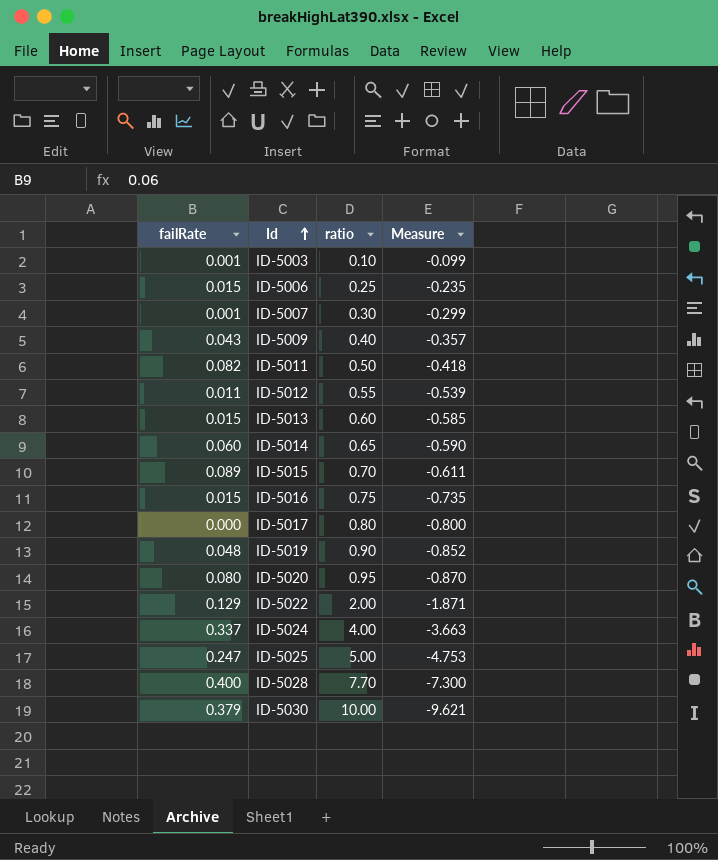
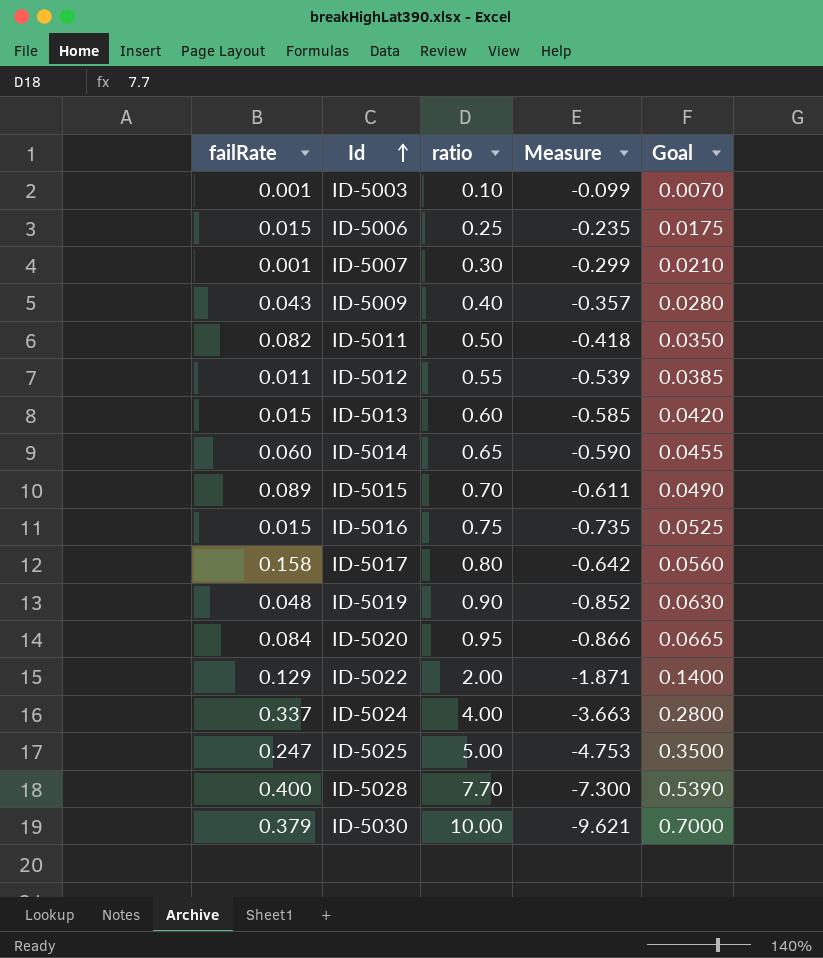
column Goal | formula: none -> [ratio] * 0.07
ID-5017 | failRate: 0.000 -> 0.158
ID-5017 | Measure: -0.800 -> -0.642
ID-5020 | failRate: 0.080 -> 0.084
ID-5020 | Measure: -0.870 -> -0.866

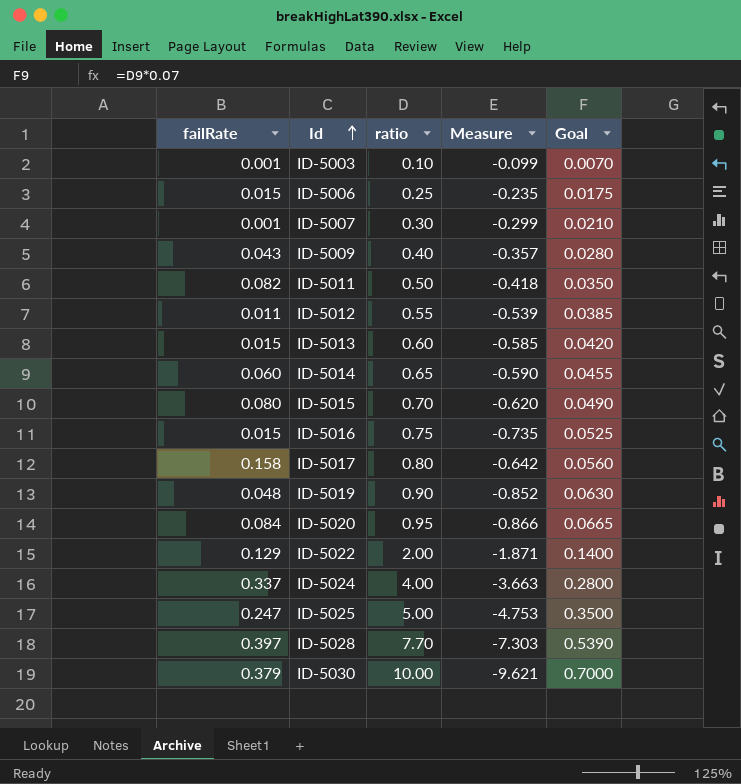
ID-5015 | failRate: 0.089 -> 0.080
ID-5015 | Measure: -0.611 -> -0.620
ID-5028 | failRate: 0.400 -> 0.397
ID-5028 | Measure: -7.300 -> -7.303

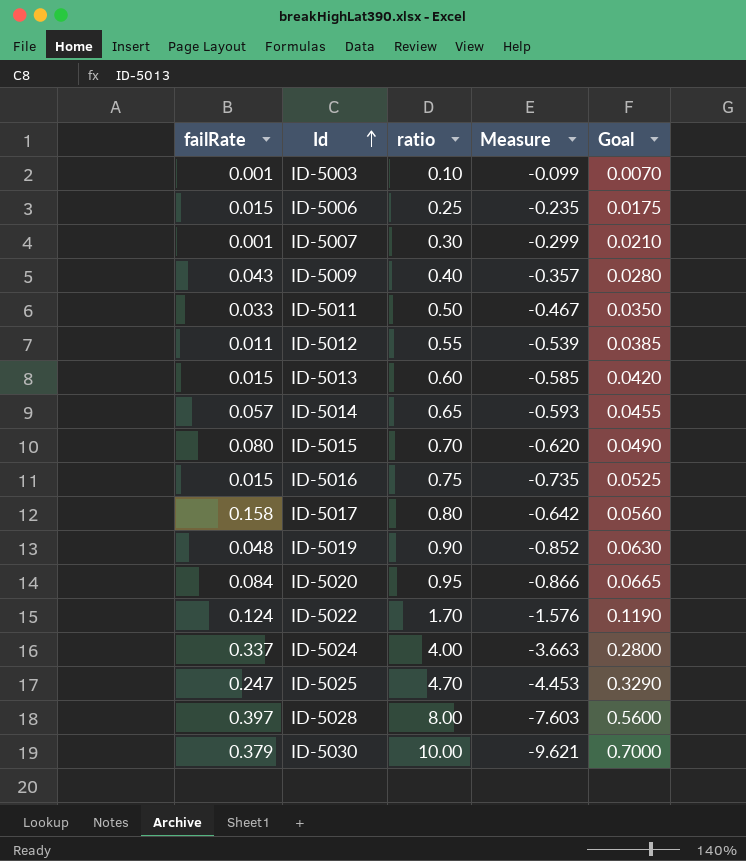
ID-5011 | failRate: 0.082 -> 0.033
ID-5011 | Measure: -0.418 -> -0.467
ID-5014 | failRate: 0.060 -> 0.057
ID-5014 | Measure: -0.590 -> -0.593
ID-5022 | failRate: 0.129 -> 0.124
ID-5022 | ratio: 2.00 -> 1.70
ID-5022 | Measure: -1.871 -> -1.576
ID-5022 | Goal: 0.1400 -> 0.1190
ID-5025 | ratio: 5.00 -> 4.70
ID-5025 | Measure: -4.753 -> -4.453
ID-5025 | Goal: 0.3500 -> 0.3290
ID-5028 | ratio: 7.70 -> 8.00
ID-5028 | Measure: -7.303 -> -7.603
ID-5028 | Goal: 0.5390 -> 0.5600

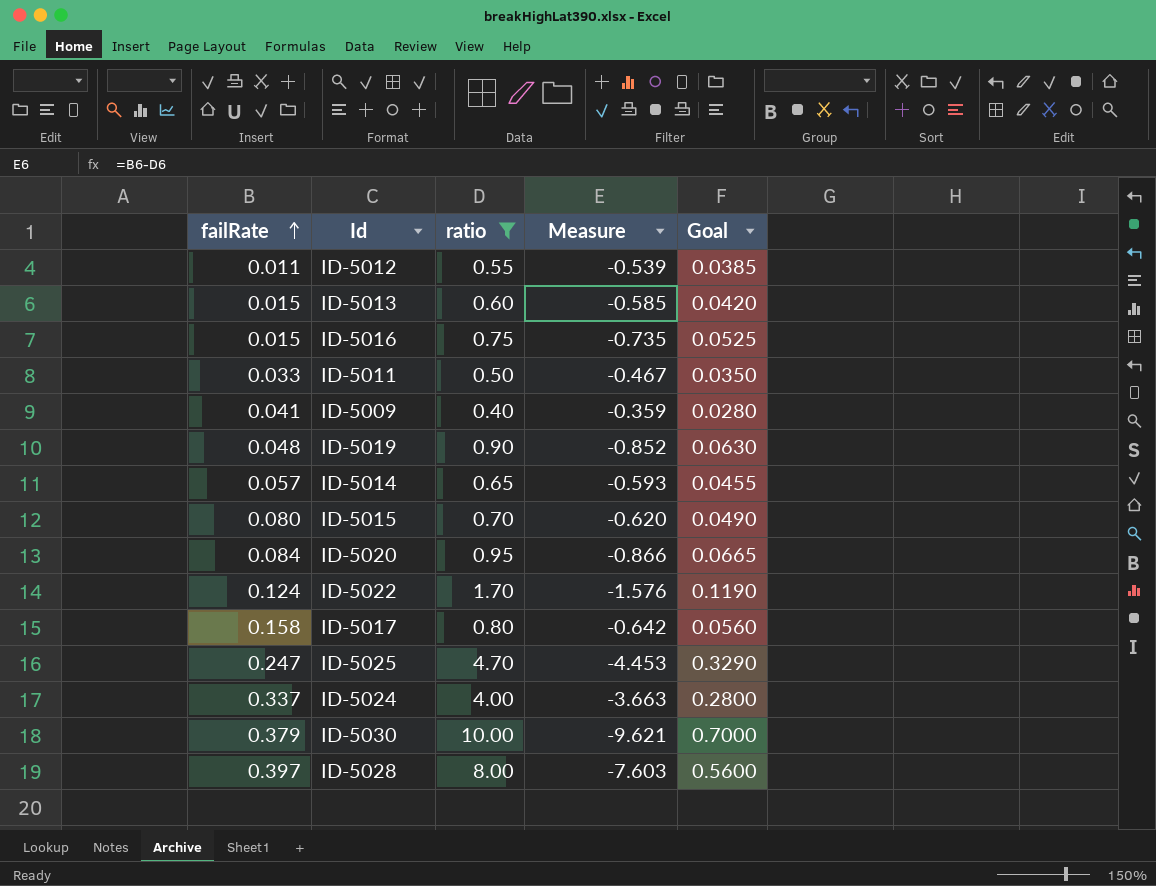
filter: none -> ratio >= 0.40
row order: Id ascending -> failRate ascending
ID-5009 | failRate: 0.043 -> 0.041
ID-5009 | Measure: -0.357 -> -0.359

